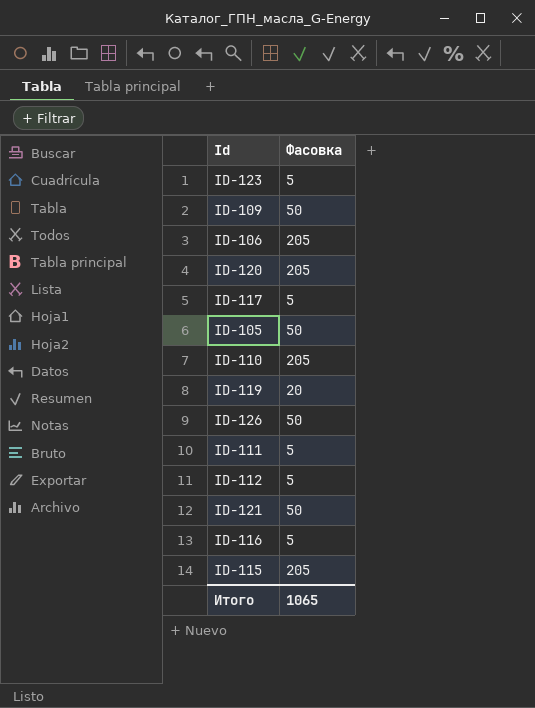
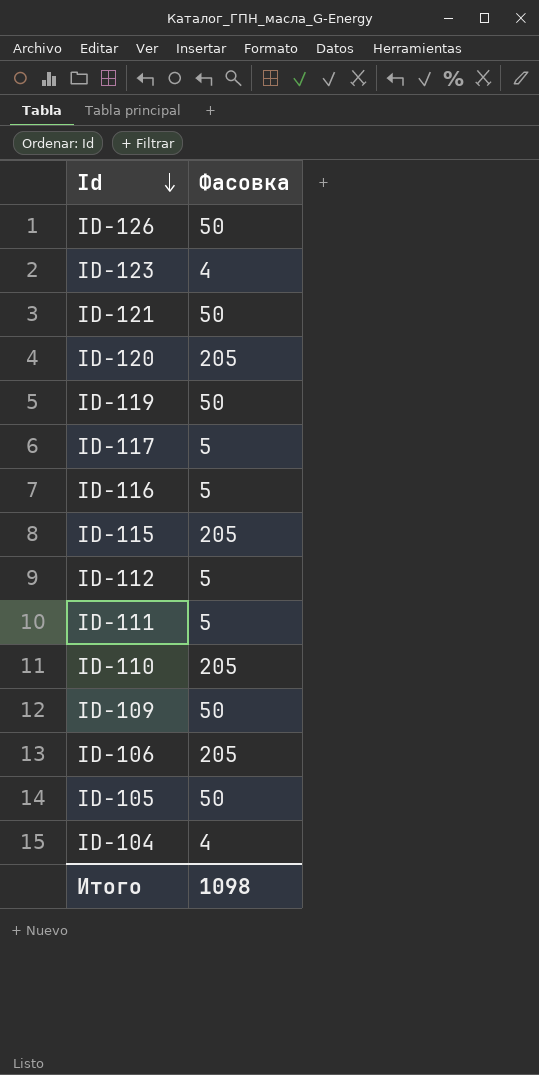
row order: none -> Id descending
ID-123 | Фасовка: 5 -> 4
ID-119 | Фасовка: 20 -> 50
row ID-104: none -> 4
Итого | Фасовка: 1065 -> 1098

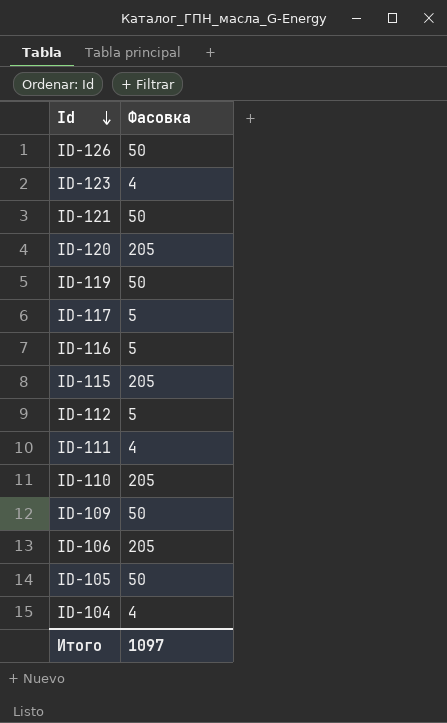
ID-111 | Фасовка: 5 -> 4
Итого | Фасовка: 1098 -> 1097

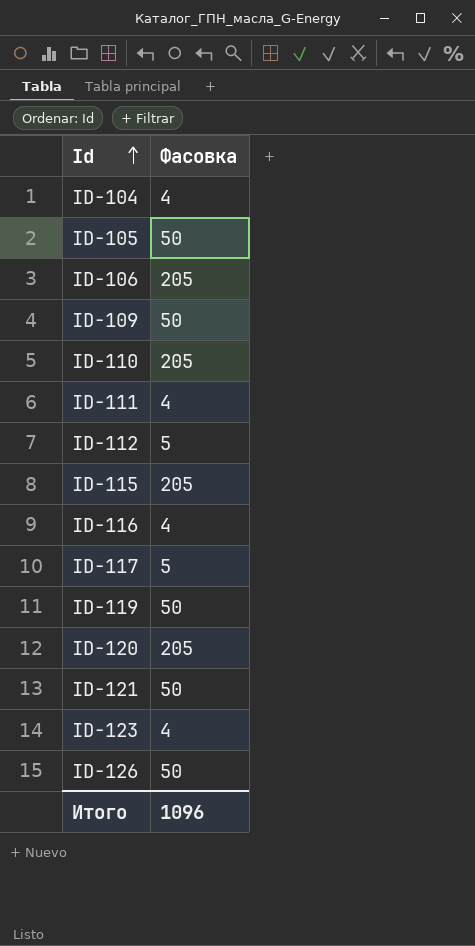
row order: Id descending -> Id ascending
ID-116 | Фасовка: 5 -> 4
Итого | Фасовка: 1097 -> 1096

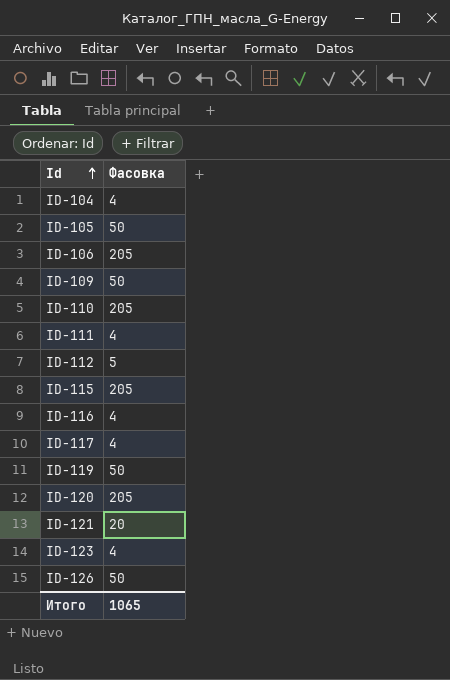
ID-117 | Фасовка: 5 -> 4
ID-121 | Фасовка: 50 -> 20
Итого | Фасовка: 1096 -> 1065

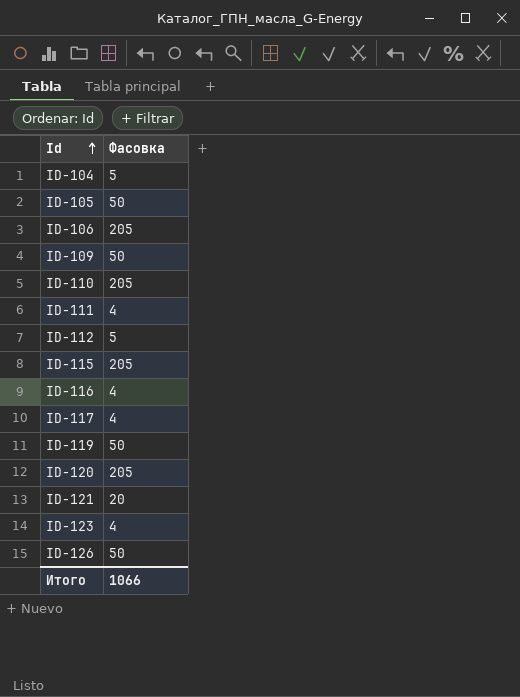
ID-104 | Фасовка: 4 -> 5
Итого | Фасовка: 1065 -> 1066

